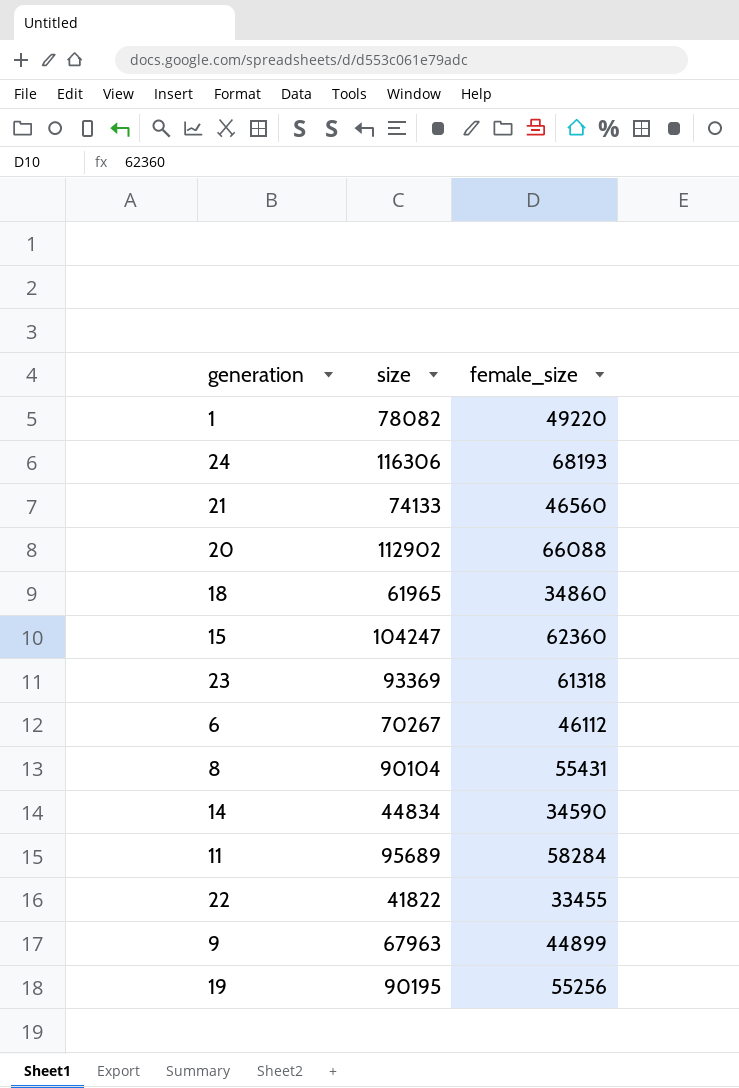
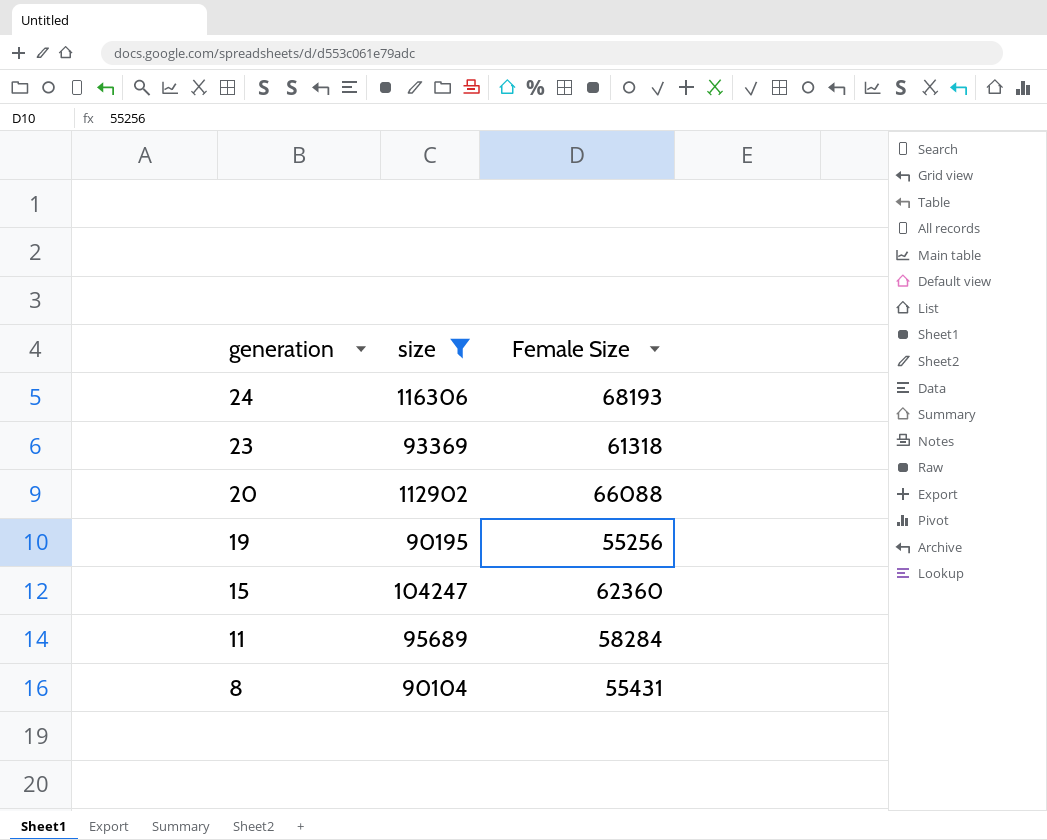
filter: none -> size >= 90104
row order: none -> generation descending
column name: female_size -> Female Size

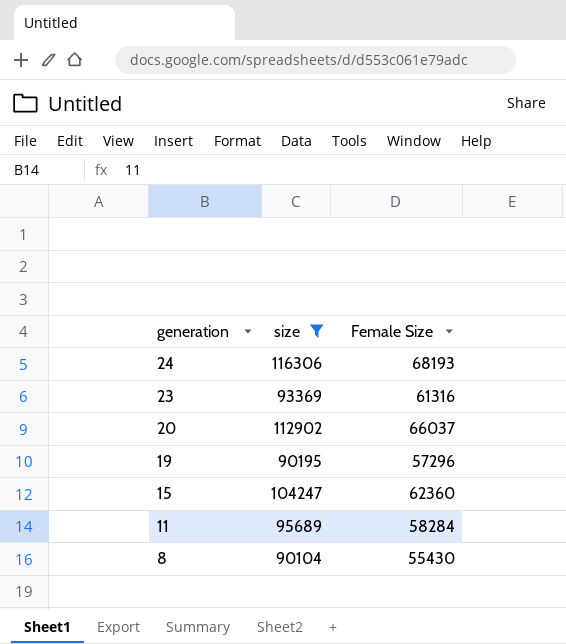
23 | Female Size: 61318 -> 61316
20 | Female Size: 66088 -> 66037
19 | Female Size: 55256 -> 57296
8 | Female Size: 55431 -> 55430

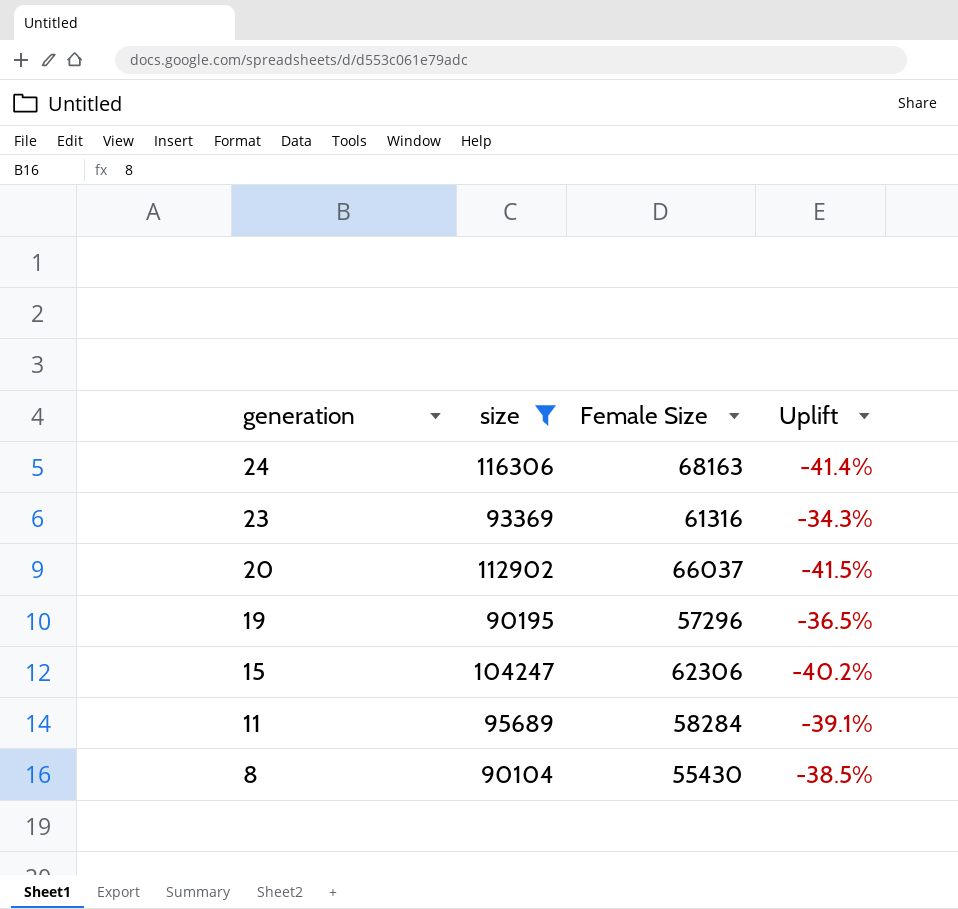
column Uplift | formula: none -> ([Female Size] - [size]) / [size]
24 | Female Size: 68193 -> 68163
15 | Female Size: 62360 -> 62306

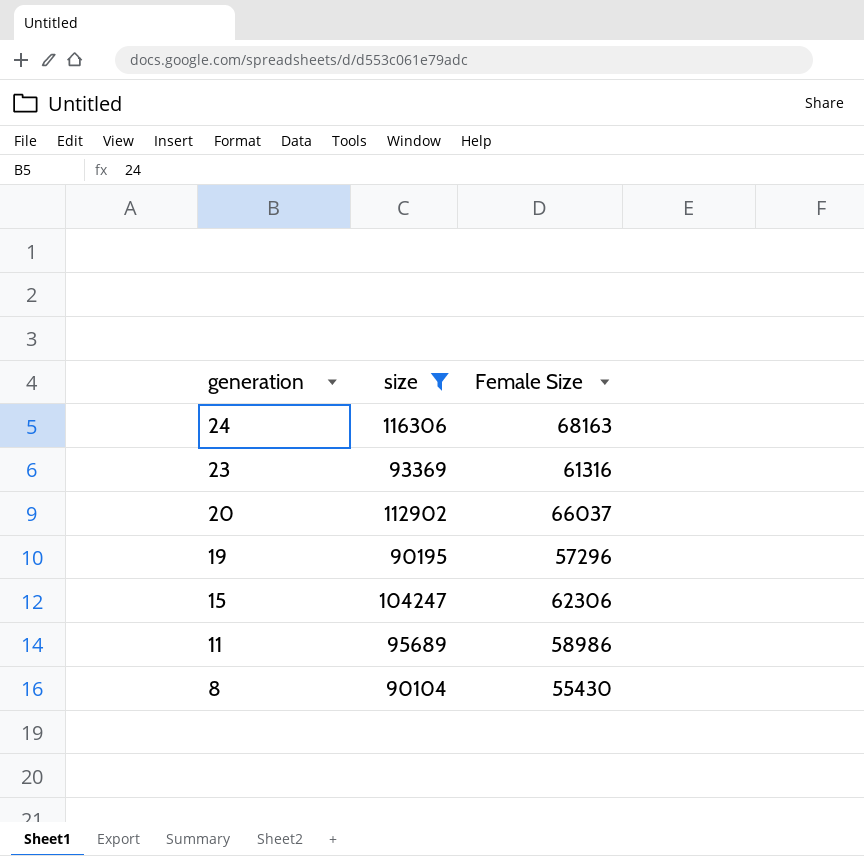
column Uplift | formula: ([Female Size] - [size]) / [size] -> none
11 | Female Size: 58284 -> 58986

